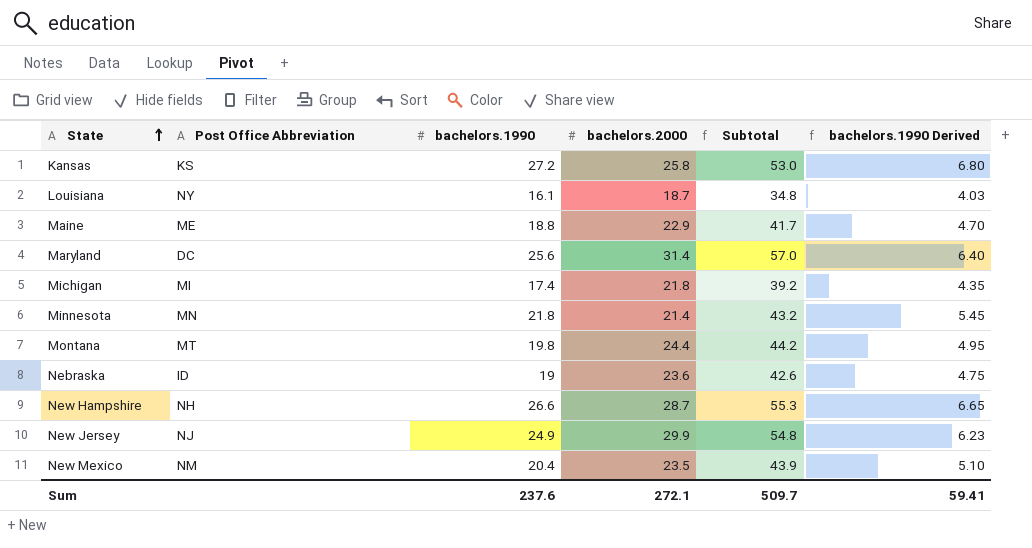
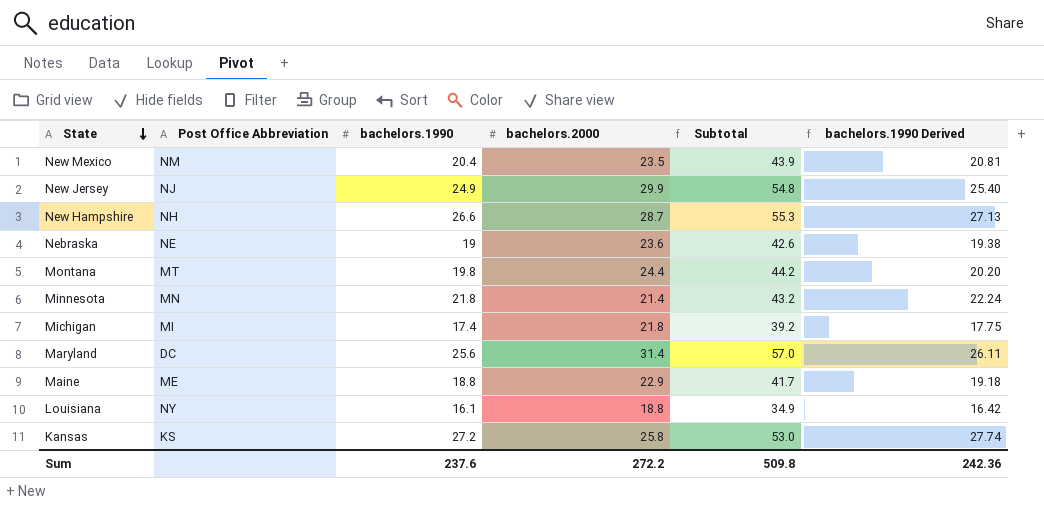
row order: State ascending -> State descending
column bachelors.1990 Derived | formula: [bachelors.1990] * 0.25 -> [bachelors.1990] * 1.02
Nebraska | Post Office Abbreviation: ID -> NE
Louisiana | bachelors.2000: 18.7 -> 18.8
Louisiana | Subtotal: 34.8 -> 34.9
Sum | bachelors.2000: 272.1 -> 272.2
Sum | Subtotal: 509.7 -> 509.8
Sum | bachelors.1990 Derived: 59.41 -> 242.36

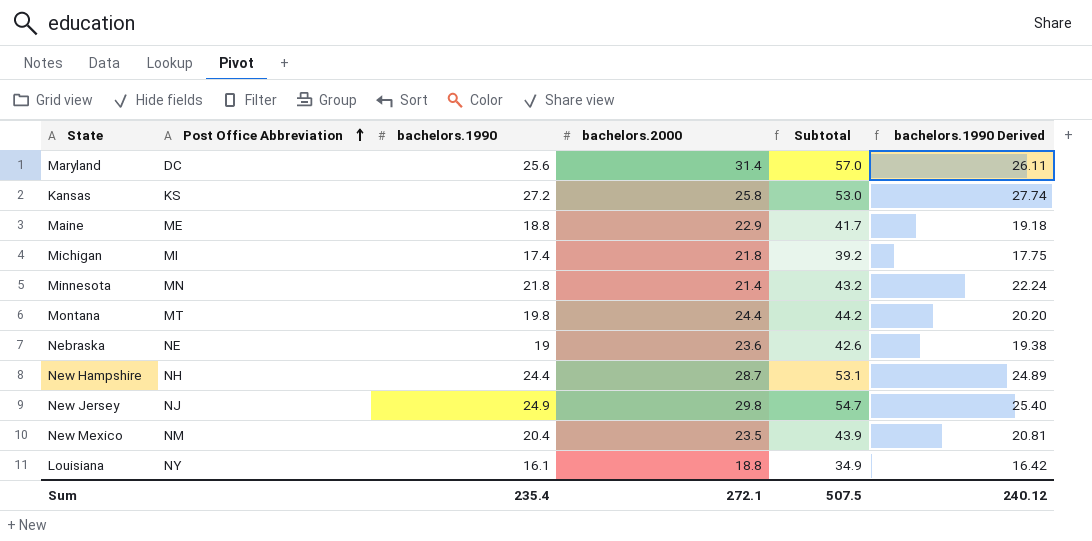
row order: State descending -> Post Office Abbreviation ascending
New Hampshire | bachelors.1990: 26.6 -> 24.4
New Hampshire | Subtotal: 55.3 -> 53.1
New Hampshire | bachelors.1990 Derived: 27.13 -> 24.89
New Jersey | bachelors.2000: 29.9 -> 29.8
New Jersey | Subtotal: 54.8 -> 54.7
Sum | bachelors.1990: 237.6 -> 235.4
Sum | bachelors.2000: 272.2 -> 272.1
Sum | Subtotal: 509.8 -> 507.5
Sum | bachelors.1990 Derived: 242.36 -> 240.12

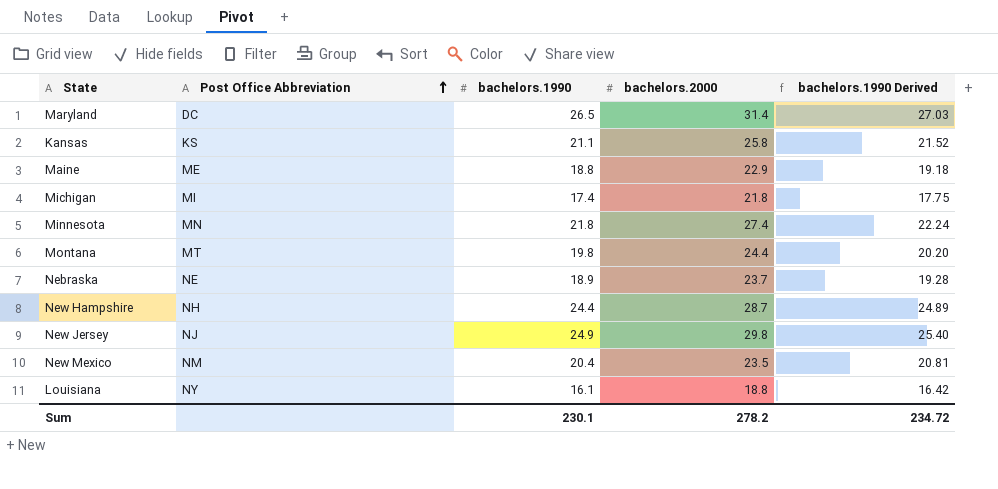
column Subtotal | formula: [bachelors.1990] + [bachelors.2000] -> none
Maryland | bachelors.1990: 25.6 -> 26.5
Maryland | bachelors.1990 Derived: 26.11 -> 27.03
Kansas | bachelors.1990: 27.2 -> 21.1
Kansas | bachelors.1990 Derived: 27.74 -> 21.52
Minnesota | bachelors.2000: 21.4 -> 27.4
Nebraska | bachelors.1990: 19 -> 18.9
Nebraska | bachelors.2000: 23.6 -> 23.7
Nebraska | bachelors.1990 Derived: 19.38 -> 19.28
Sum | bachelors.1990: 235.4 -> 230.1
Sum | bachelors.2000: 272.1 -> 278.2
Sum | bachelors.1990 Derived: 240.12 -> 234.72

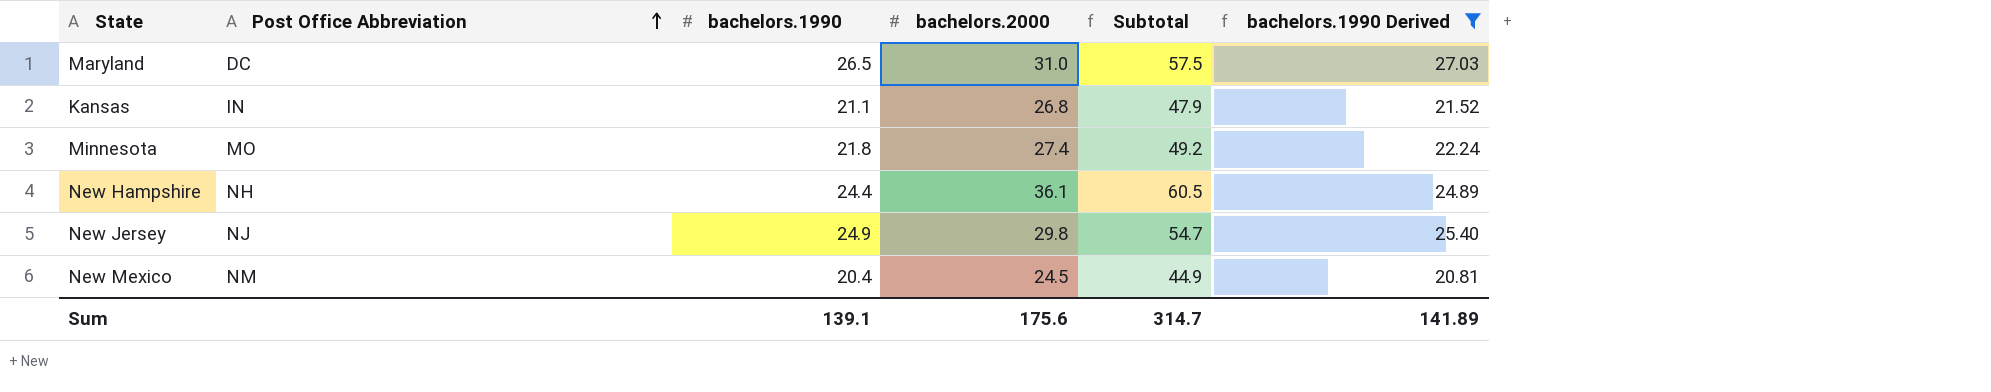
filter: none -> bachelors.1990 Derived >= 20.81
column Subtotal | formula: none -> [bachelors.1990] + [bachelors.2000]
Maryland | bachelors.2000: 31.4 -> 31.0
Kansas | Post Office Abbreviation: KS -> IN
Kansas | bachelors.2000: 25.8 -> 26.8
Minnesota | Post Office Abbreviation: MN -> MO
New Hampshire | bachelors.2000: 28.7 -> 36.1
New Mexico | bachelors.2000: 23.5 -> 24.5
Sum | bachelors.1990: 230.1 -> 139.1
Sum | bachelors.2000: 278.2 -> 175.6
Sum | bachelors.1990 Derived: 234.72 -> 141.89

